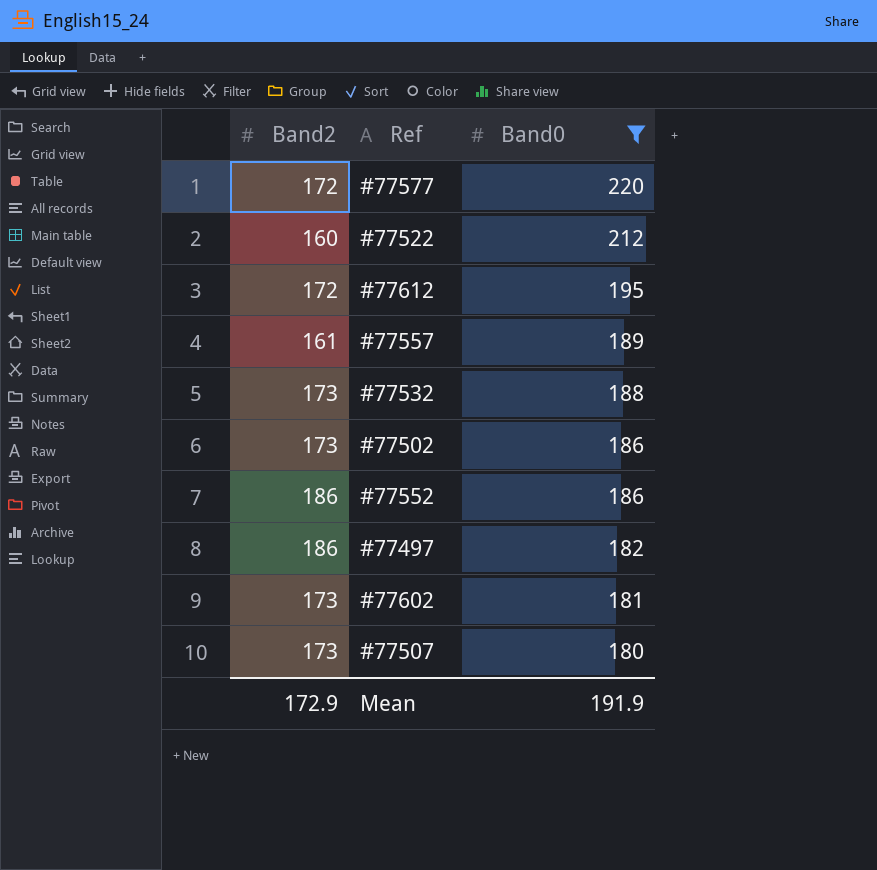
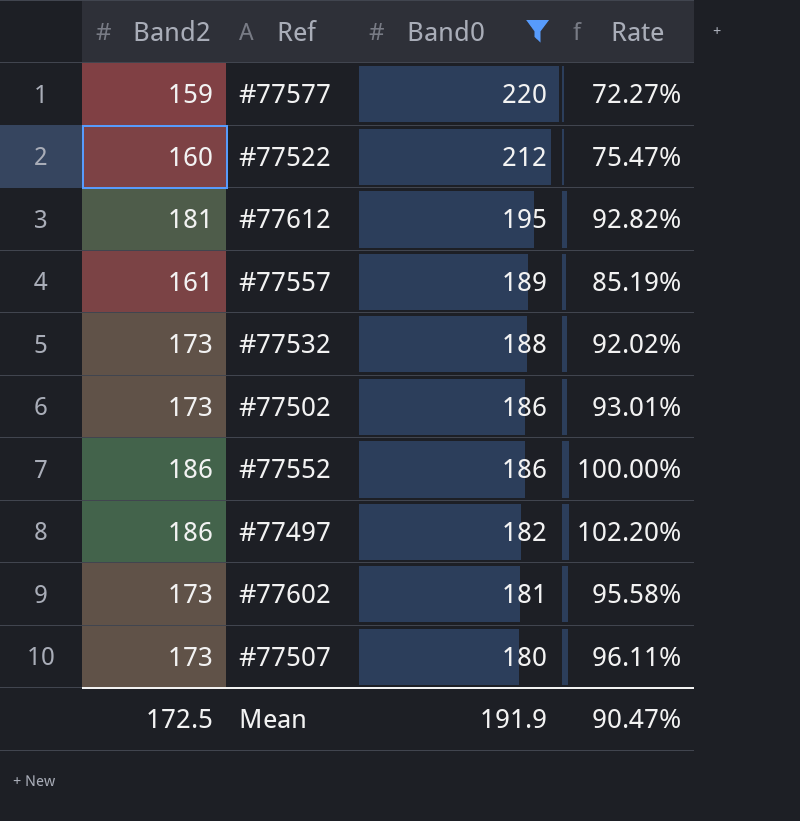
column Rate | formula: none -> [Band2] / [Band0]
#77577 | Band2: 172 -> 159
#77612 | Band2: 172 -> 181
Mean | Band2: 172.9 -> 172.5

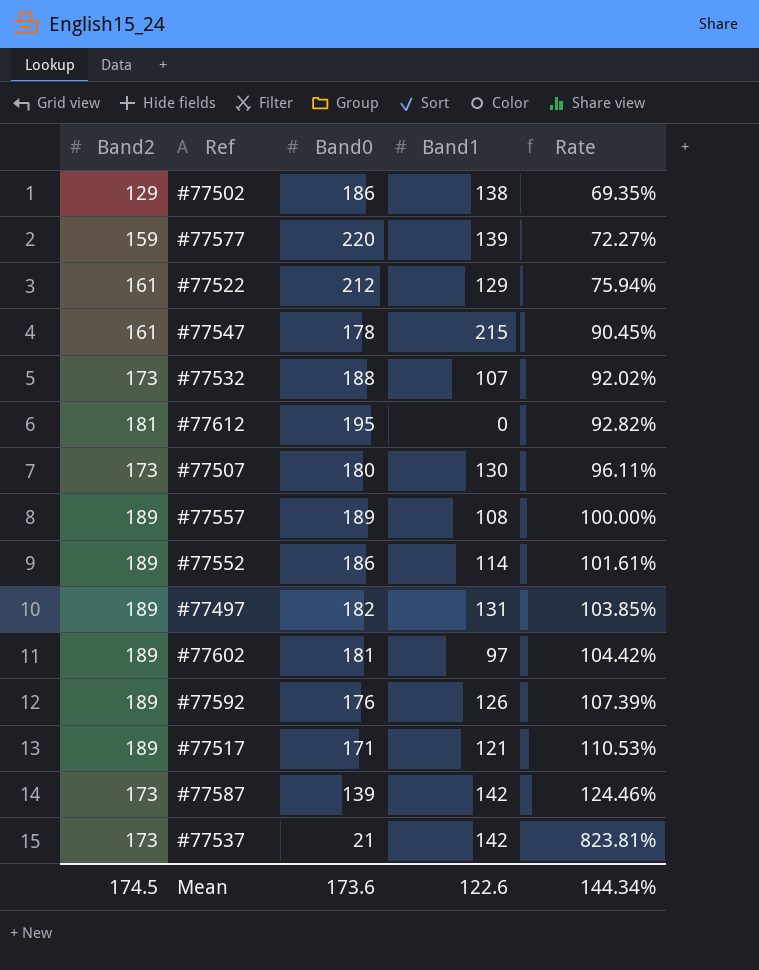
filter: Band0 >= 180 -> none
row order: Band0 descending -> Rate ascending
column Band1 | position: none -> 4
#77502 | Band2: 173 -> 129
#77502 | Rate: 93.01% -> 69.35%
#77522 | Band2: 160 -> 161
#77522 | Rate: 75.47% -> 75.94%
#77557 | Band2: 161 -> 189
#77557 | Rate: 85.19% -> 100.00%
#77552 | Band2: 186 -> 189
#77552 | Rate: 100.00% -> 101.61%
#77497 | Band2: 186 -> 189
#77497 | Rate: 102.20% -> 103.85%
#77602 | Band2: 173 -> 189
#77602 | Rate: 95.58% -> 104.42%
Mean | Band2: 172.5 -> 174.5
Mean | Band0: 191.9 -> 173.6
Mean | Rate: 90.47% -> 144.34%

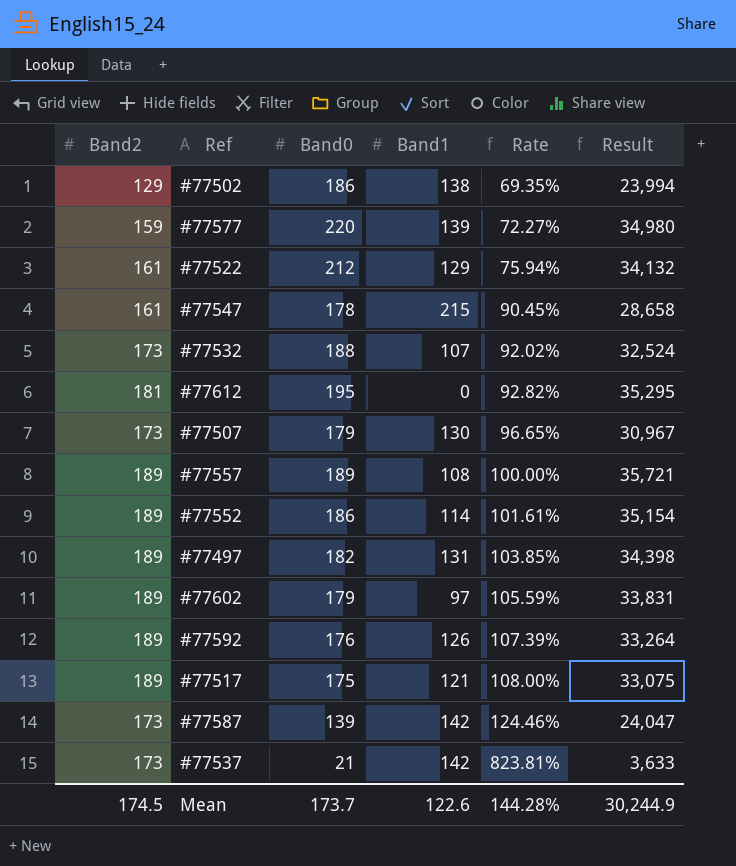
column Result | formula: none -> [Band2] * [Band0]
#77507 | Band0: 180 -> 179
#77507 | Rate: 96.11% -> 96.65%
#77602 | Band0: 181 -> 179
#77602 | Rate: 104.42% -> 105.59%
#77517 | Band0: 171 -> 175
#77517 | Rate: 110.53% -> 108.00%
Mean | Band0: 173.6 -> 173.7
Mean | Rate: 144.34% -> 144.28%

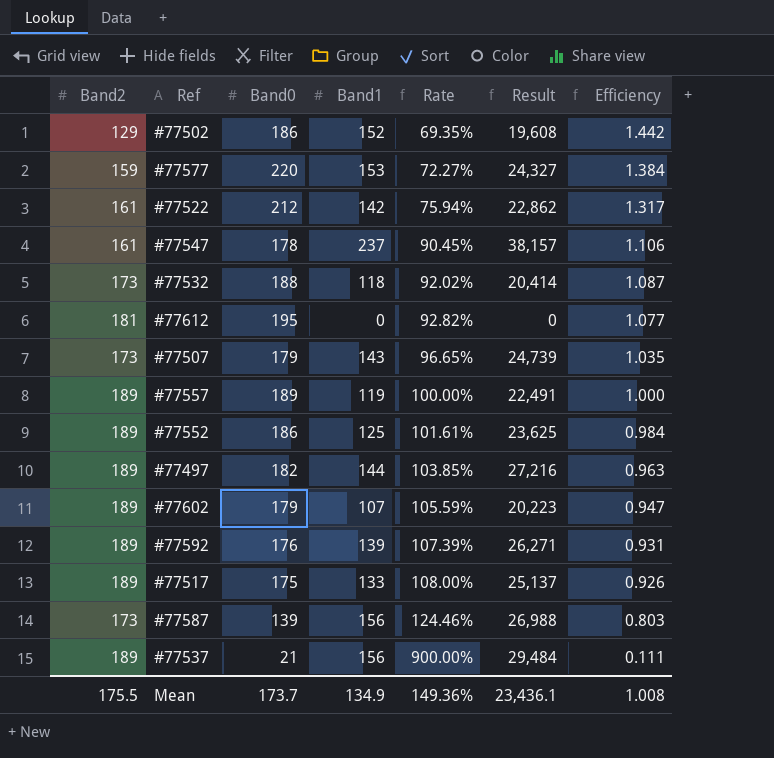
column Result | formula: [Band2] * [Band0] -> [Band2] * [Band1]
column Efficiency | formula: none -> [Band0] / [Band2]
#77502 | Band1: 138 -> 152
#77577 | Band1: 139 -> 153
#77522 | Band1: 129 -> 142
#77547 | Band1: 215 -> 237
#77532 | Band1: 107 -> 118
#77507 | Band1: 130 -> 143
#77557 | Band1: 108 -> 119
#77552 | Band1: 114 -> 125
#77497 | Band1: 131 -> 144
#77602 | Band1: 97 -> 107
#77592 | Band1: 126 -> 139
#77517 | Band1: 121 -> 133
#77587 | Band1: 142 -> 156
#77537 | Band2: 173 -> 189
#77537 | Band1: 142 -> 156
#77537 | Rate: 823.81% -> 900.00%
Mean | Band2: 174.5 -> 175.5
Mean | Band1: 122.6 -> 134.9
Mean | Rate: 144.28% -> 149.36%
Mean | Result: 30,244.9 -> 23,436.1

